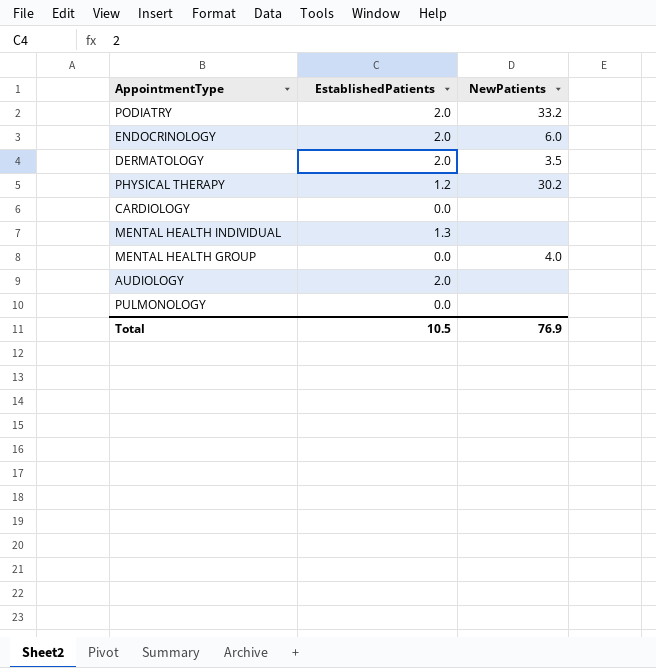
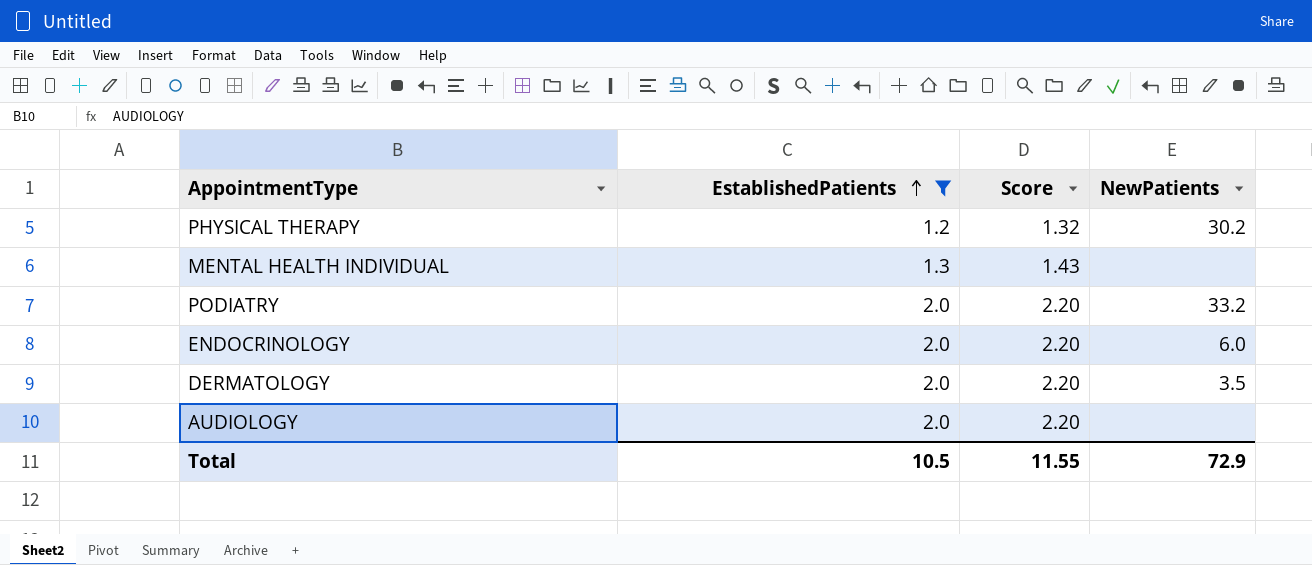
filter: none -> EstablishedPatients != 0.0
row order: none -> EstablishedPatients ascending
column Score | formula: none -> [EstablishedPatients] * 1.1
Total | NewPatients: 76.9 -> 72.9

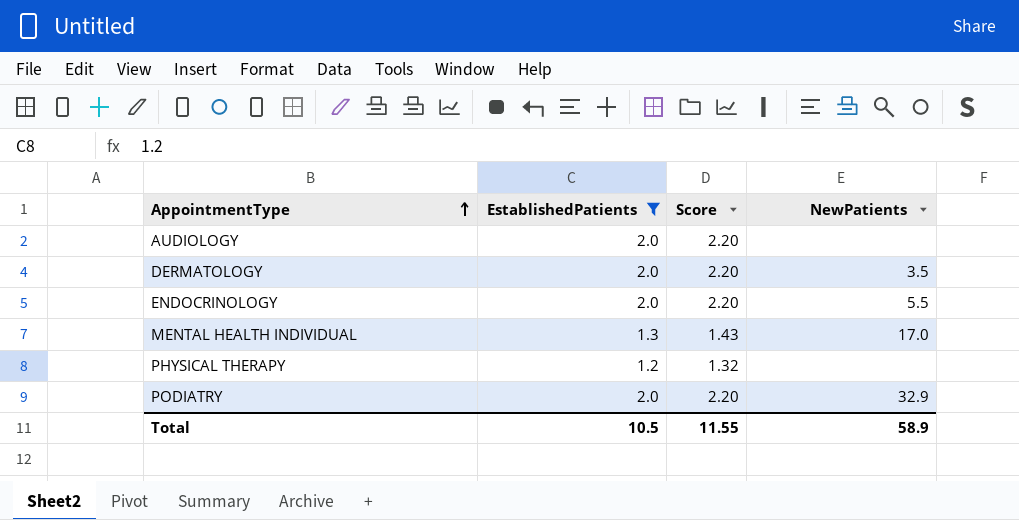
row order: EstablishedPatients ascending -> AppointmentType ascending
ENDOCRINOLOGY | NewPatients: 6.0 -> 5.5
MENTAL HEALTH INDIVIDUAL | NewPatients: none -> 17.0
PHYSICAL THERAPY | NewPatients: 30.2 -> none
PODIATRY | NewPatients: 33.2 -> 32.9
Total | NewPatients: 72.9 -> 58.9

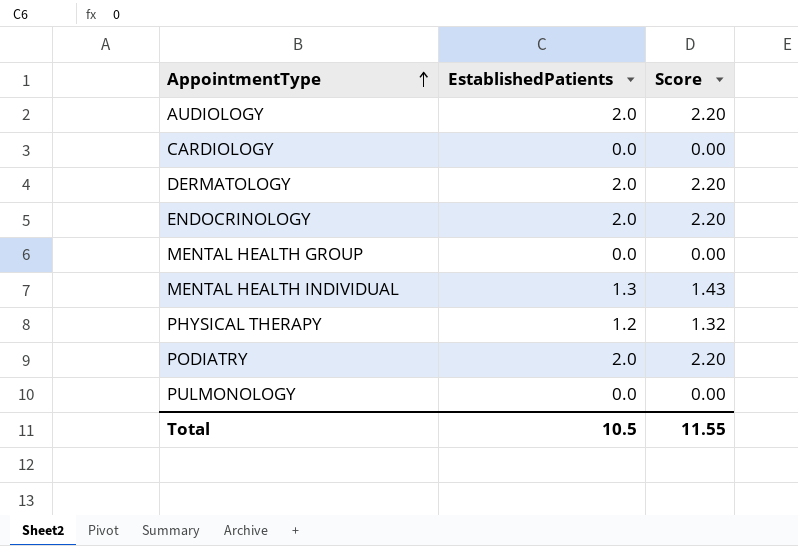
filter: EstablishedPatients != 0.0 -> none
column NewPatients | position: 4 -> none

